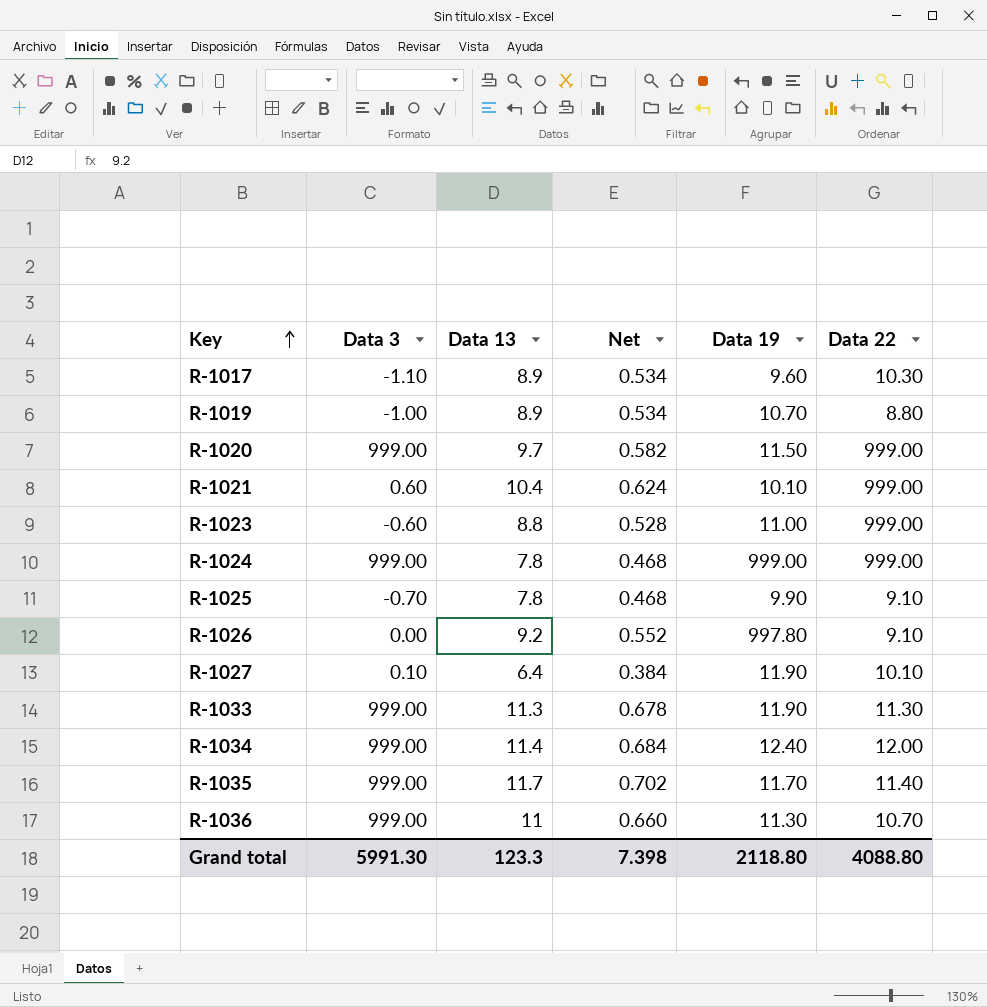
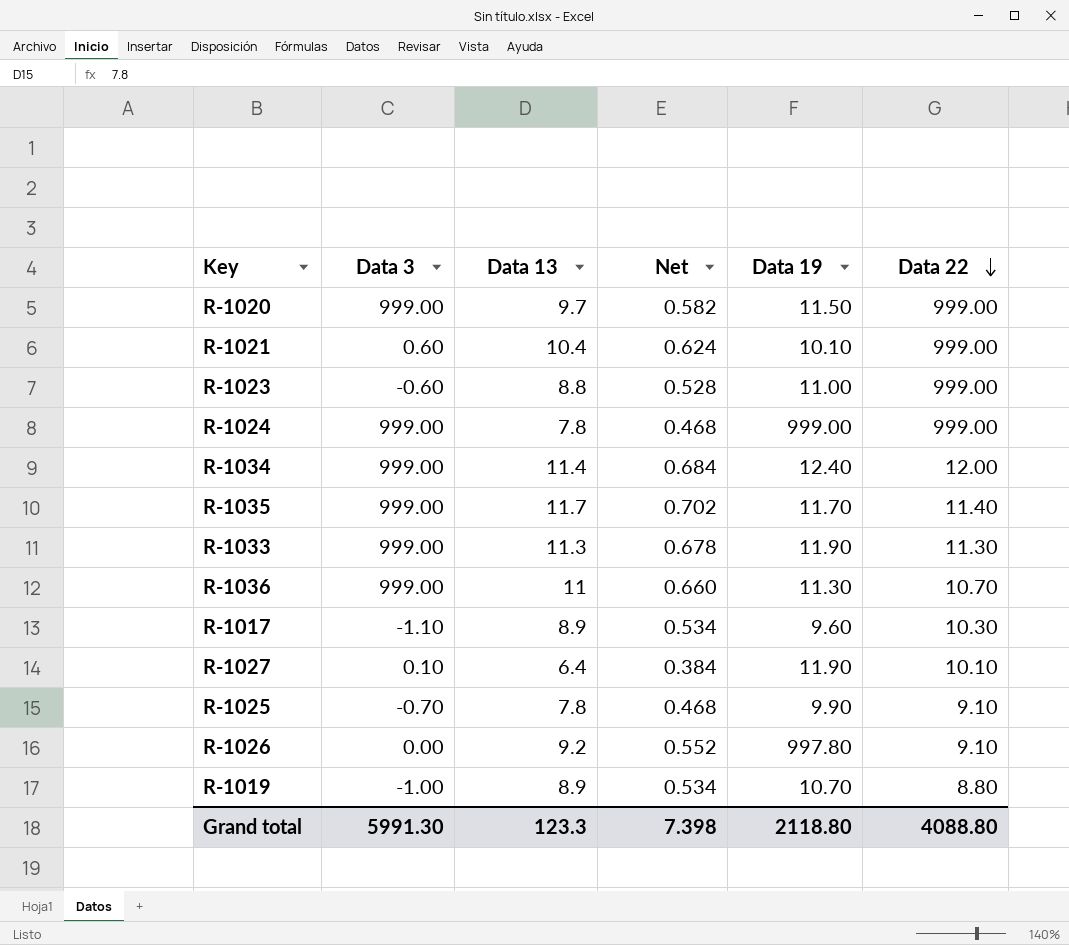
row order: Key ascending -> Data 22 descending

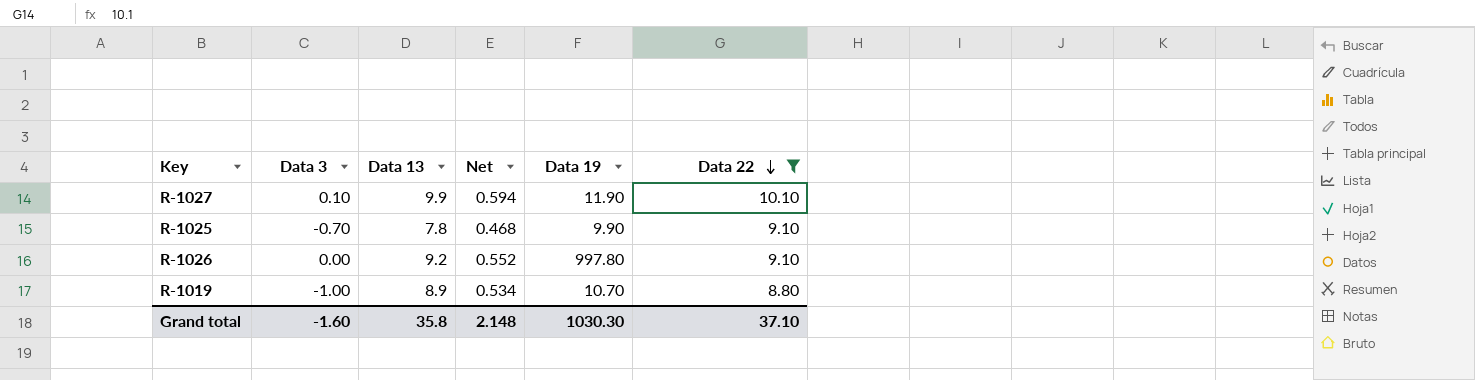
filter: none -> Data 22 <= 10.10
R-1027 | Data 13: 6.4 -> 9.9
R-1027 | Net: 0.384 -> 0.594
Grand total | Data 3: 5991.30 -> -1.60
Grand total | Data 13: 123.3 -> 35.8
Grand total | Net: 7.398 -> 2.148
Grand total | Data 19: 2118.80 -> 1030.30
Grand total | Data 22: 4088.80 -> 37.10

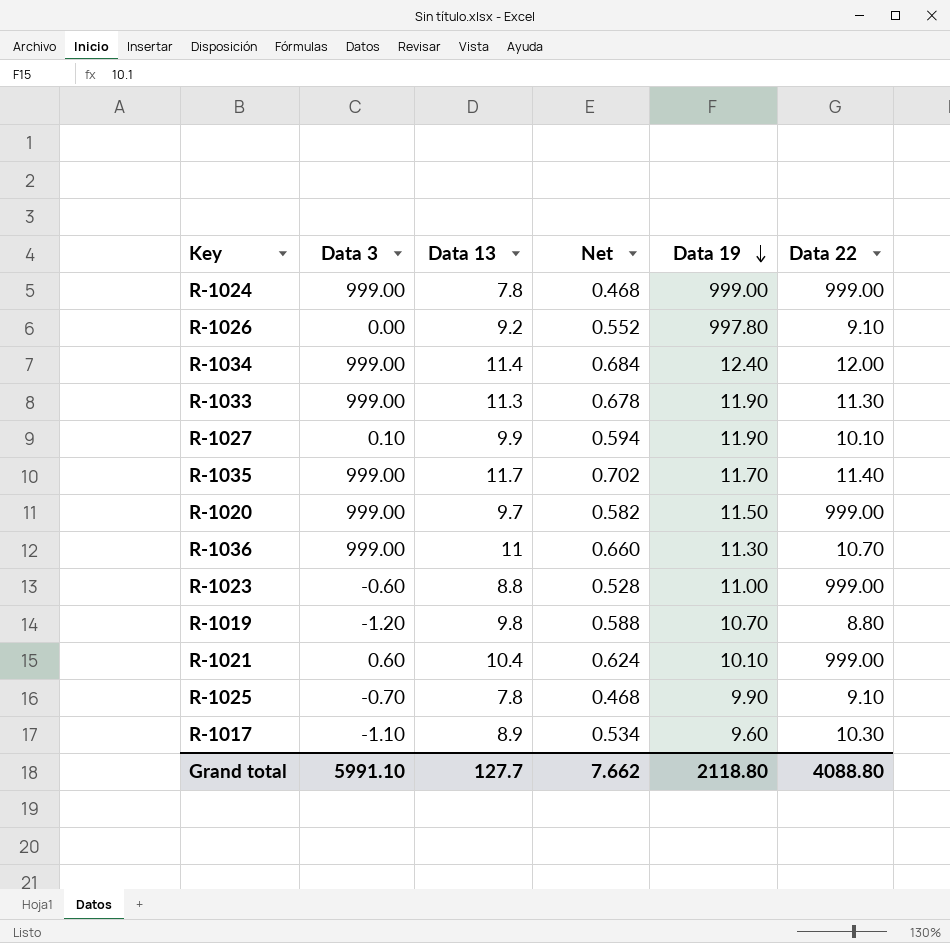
filter: Data 22 <= 10.10 -> none
row order: Data 22 descending -> Data 19 descending
R-1019 | Data 3: -1.00 -> -1.20
R-1019 | Data 13: 8.9 -> 9.8
R-1019 | Net: 0.534 -> 0.588
Grand total | Data 3: -1.60 -> 5991.10
Grand total | Data 13: 35.8 -> 127.7
Grand total | Net: 2.148 -> 7.662
Grand total | Data 19: 1030.30 -> 2118.80
Grand total | Data 22: 37.10 -> 4088.80

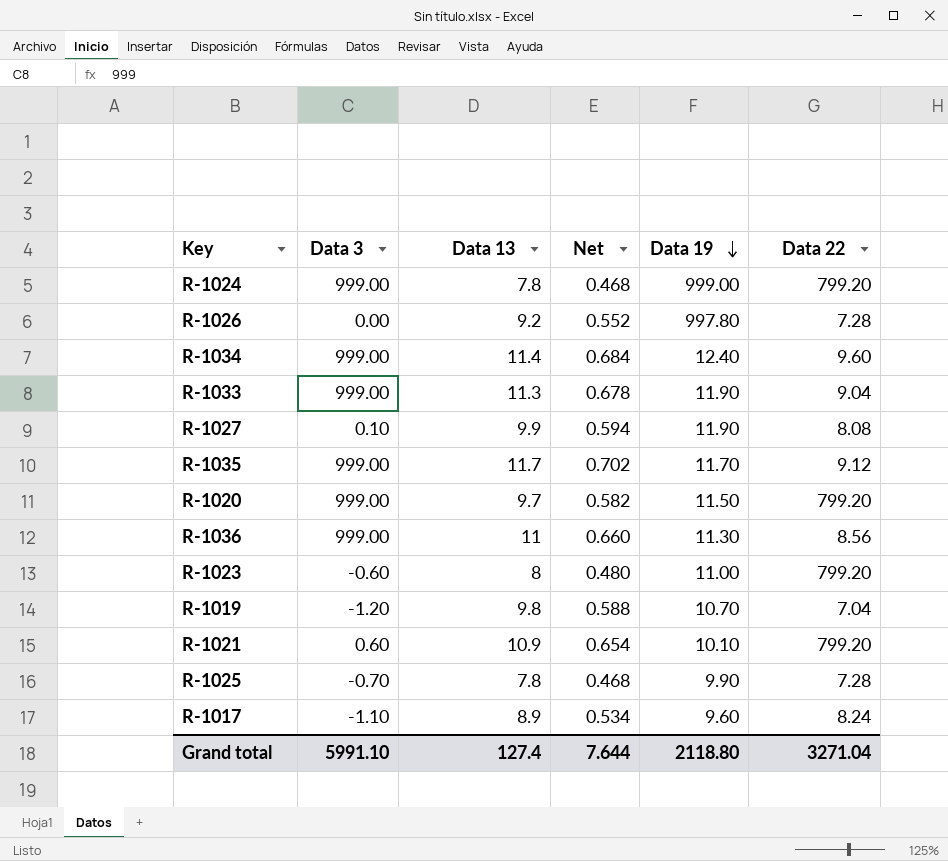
R-1024 | Data 22: 999.00 -> 799.20
R-1026 | Data 22: 9.10 -> 7.28
R-1034 | Data 22: 12.00 -> 9.60
R-1033 | Data 22: 11.30 -> 9.04
R-1027 | Data 22: 10.10 -> 8.08
R-1035 | Data 22: 11.40 -> 9.12
R-1020 | Data 22: 999.00 -> 799.20
R-1036 | Data 22: 10.70 -> 8.56
R-1023 | Data 13: 8.8 -> 8
R-1023 | Net: 0.528 -> 0.480
R-1023 | Data 22: 999.00 -> 799.20
R-1019 | Data 22: 8.80 -> 7.04
R-1021 | Data 13: 10.4 -> 10.9
R-1021 | Net: 0.624 -> 0.654
R-1021 | Data 22: 999.00 -> 799.20
R-1025 | Data 22: 9.10 -> 7.28
R-1017 | Data 22: 10.30 -> 8.24
Grand total | Data 13: 127.7 -> 127.4
Grand total | Net: 7.662 -> 7.644
Grand total | Data 22: 4088.80 -> 3271.04

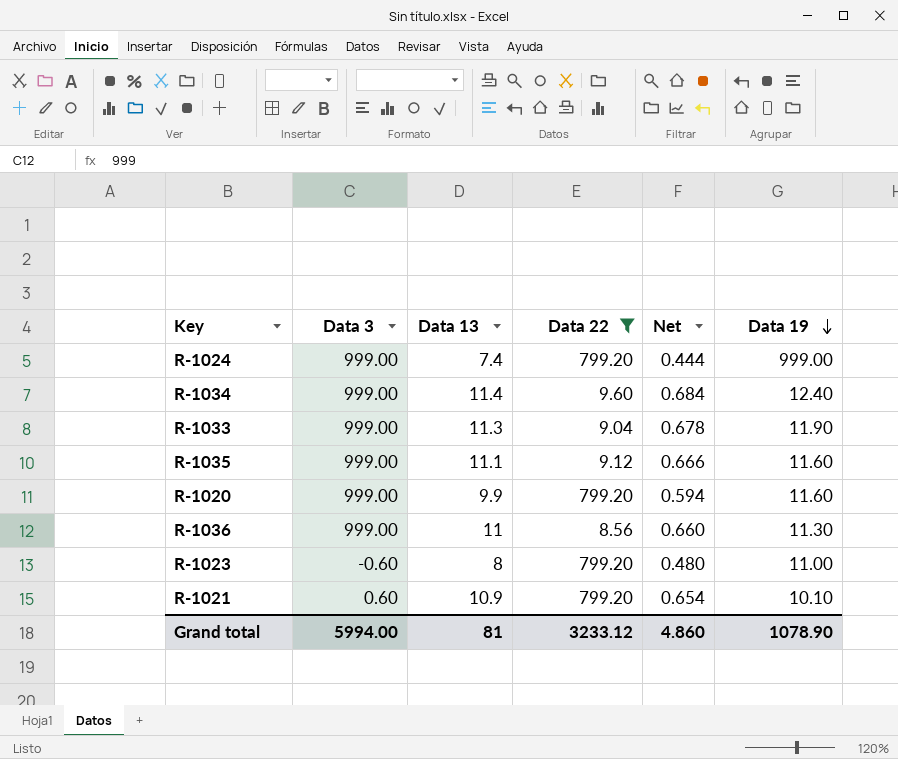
filter: none -> Data 22 >= 8.56
column Data 22 | position: 6 -> 4
R-1024 | Data 13: 7.8 -> 7.4
R-1024 | Net: 0.468 -> 0.444
R-1035 | Data 13: 11.7 -> 11.1
R-1035 | Net: 0.702 -> 0.666
R-1035 | Data 19: 11.70 -> 11.60
R-1020 | Data 13: 9.7 -> 9.9
R-1020 | Net: 0.582 -> 0.594
R-1020 | Data 19: 11.50 -> 11.60
Grand total | Data 3: 5991.10 -> 5994.00
Grand total | Data 13: 127.4 -> 81
Grand total | Data 22: 3271.04 -> 3233.12
Grand total | Net: 7.644 -> 4.860
Grand total | Data 19: 2118.80 -> 1078.90

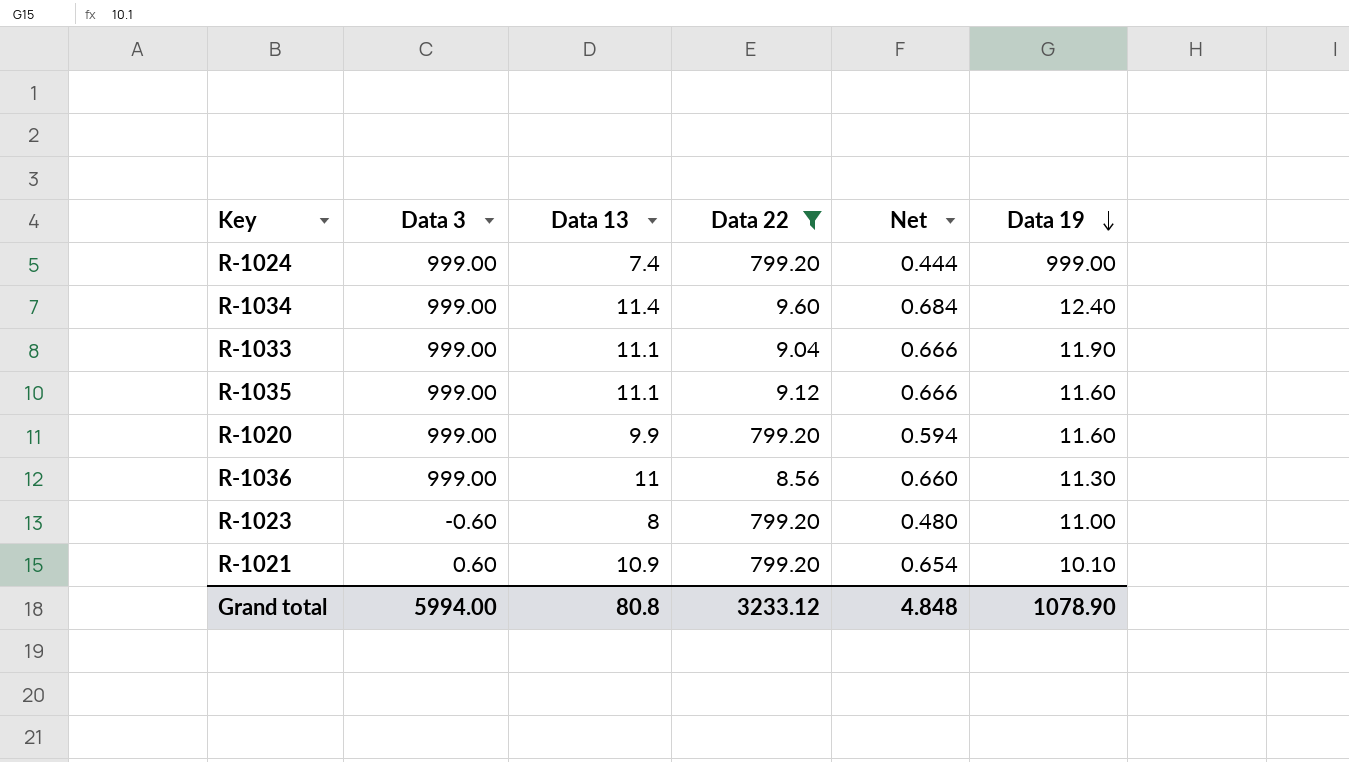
R-1033 | Data 13: 11.3 -> 11.1
R-1033 | Net: 0.678 -> 0.666
Grand total | Data 13: 81 -> 80.8
Grand total | Net: 4.860 -> 4.848

